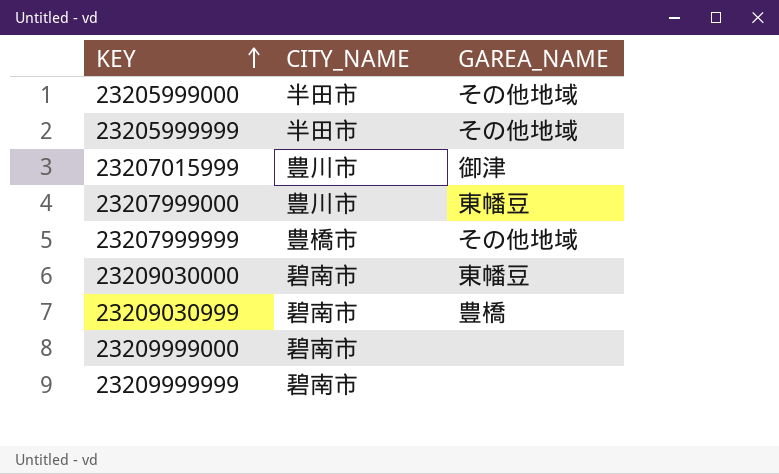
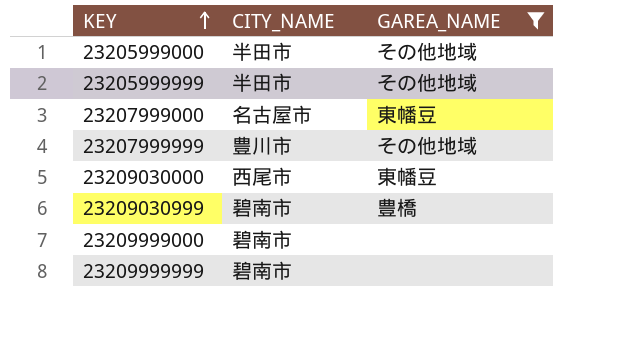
filter: none -> GAREA_NAME != 御津
23207999000 | CITY_NAME: 豊川市 -> 名古屋市
23207999999 | CITY_NAME: 豊橋市 -> 豊川市
23209030000 | CITY_NAME: 碧南市 -> 西尾市

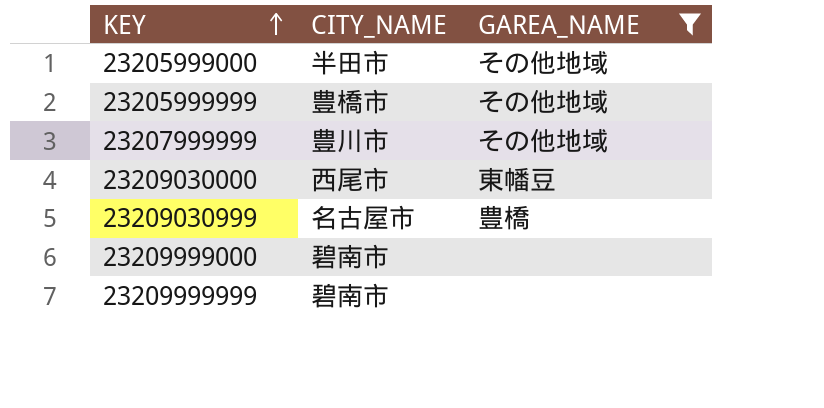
row 23207999000: 名古屋市 | 東幡豆 -> none
23205999999 | CITY_NAME: 半田市 -> 豊橋市
23209030999 | CITY_NAME: 碧南市 -> 名古屋市

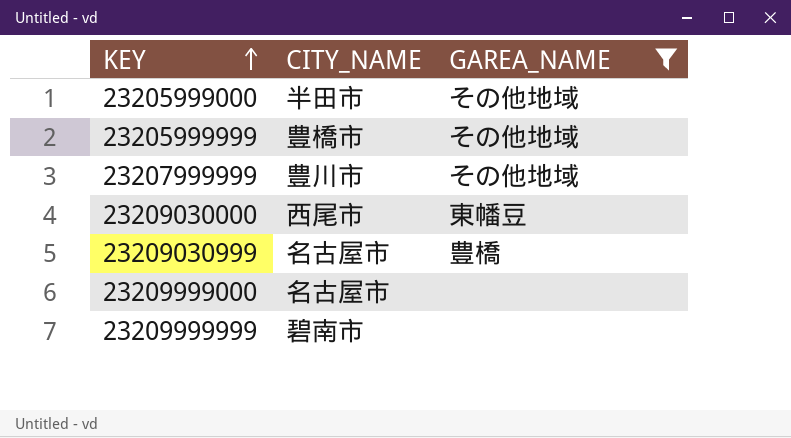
23209999000 | CITY_NAME: 碧南市 -> 名古屋市

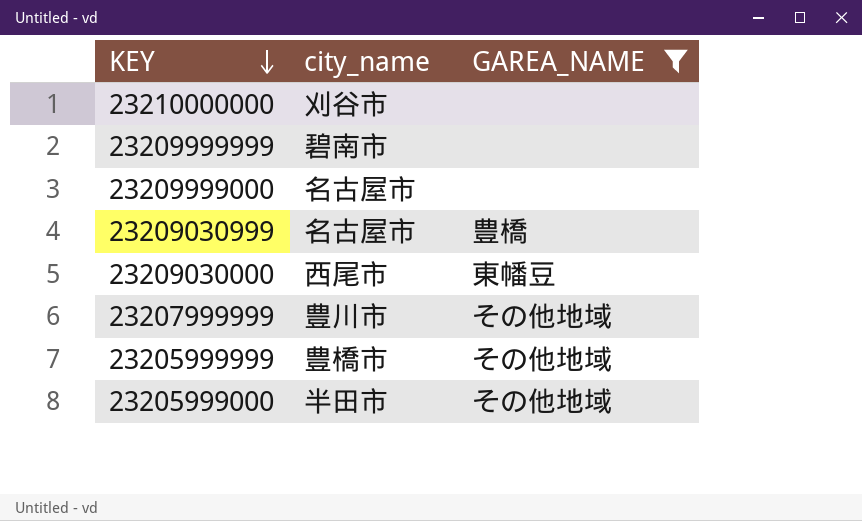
row order: KEY ascending -> KEY descending
column name: CITY_NAME -> city_name
row 23210000000: none -> 刈谷市 | none

